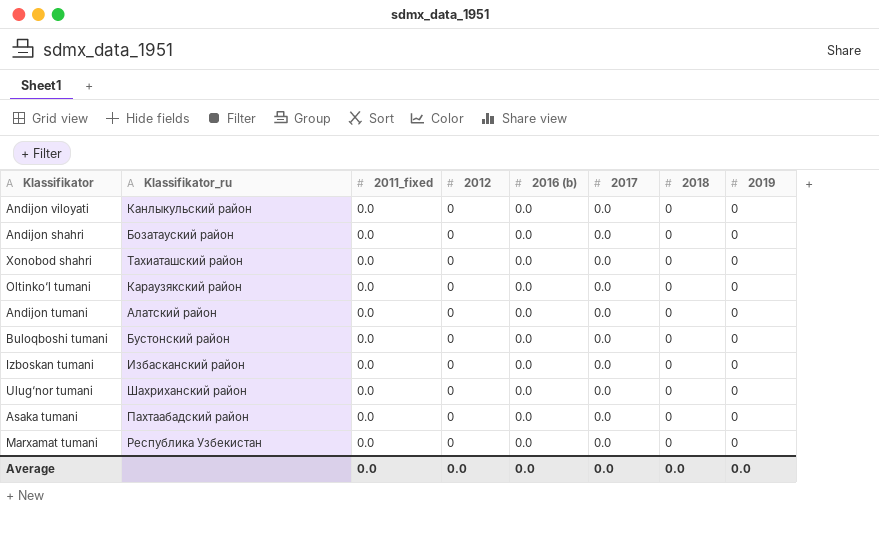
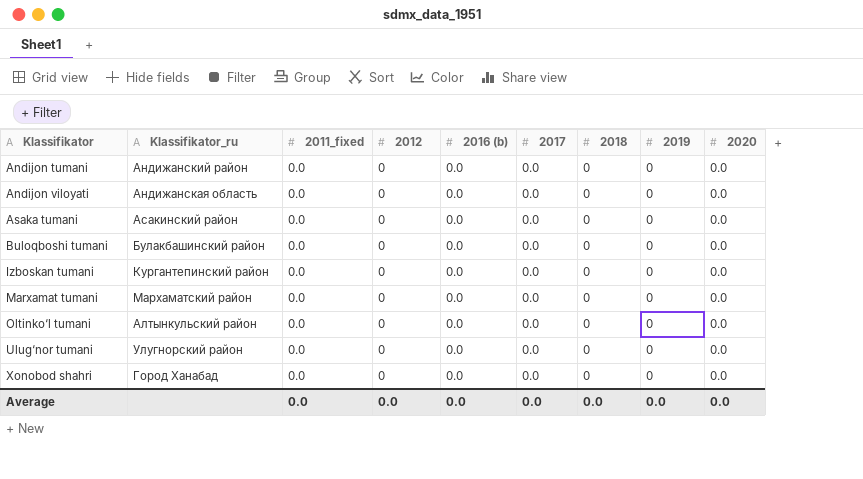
row order: none -> Klassifikator ascending
column 2020 | position: none -> 9
row Andijon shahri: Бозатауский район | 0.0 | 0 | 0.0 | 0.0 | 0 | 0 -> none
Andijon tumani | Klassifikator_ru: Алатский район -> Андижанский район
Andijon viloyati | Klassifikator_ru: Канлыкульский район -> Андижанская область
Asaka tumani | Klassifikator_ru: Пахтаабадский район -> Асакинский район
Buloqboshi tumani | Klassifikator_ru: Бустонский район -> Булакбашинский район
Izboskan tumani | Klassifikator_ru: Избасканский район -> Кургантепинский район
Marxamat tumani | Klassifikator_ru: Республика Узбекистан -> Мархаматский район
Oltinko‘l tumani | Klassifikator_ru: Караузякский район -> Алтынкульский район
Ulug‘nor tumani | Klassifikator_ru: Шахриханский район -> Улугноpский район
Xonobod shahri | Klassifikator_ru: Тахиаташский район -> Город Ханабад

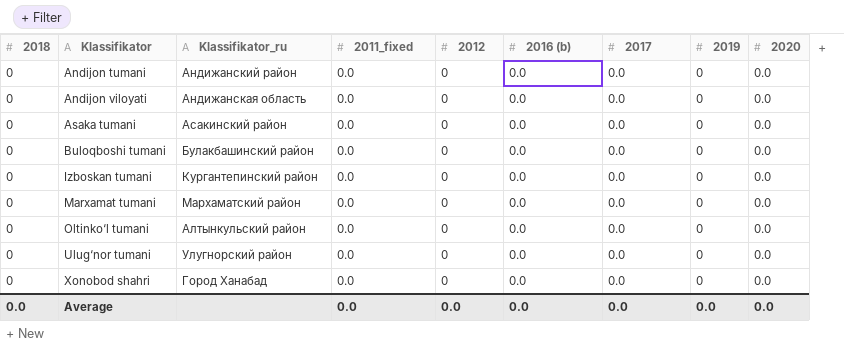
column 2018 | position: 7 -> 1

